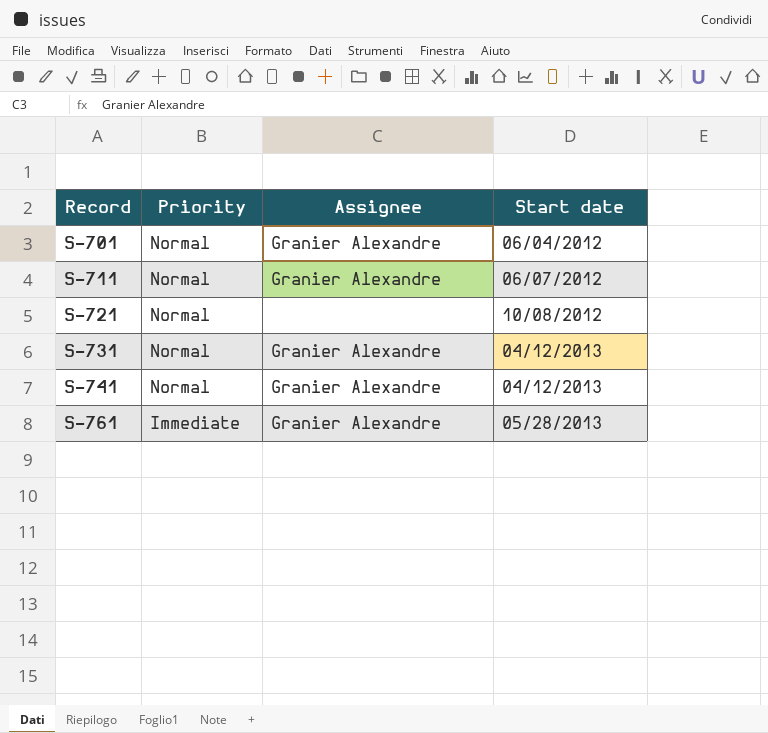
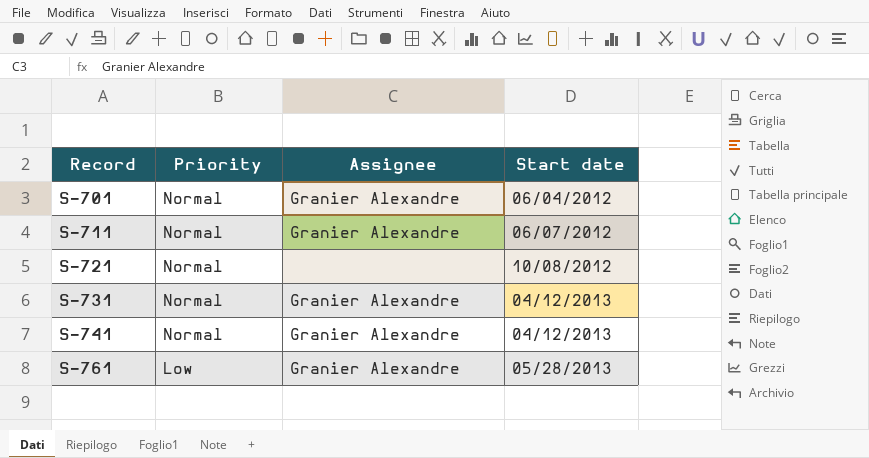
S-761 | Priority: Immediate -> Low

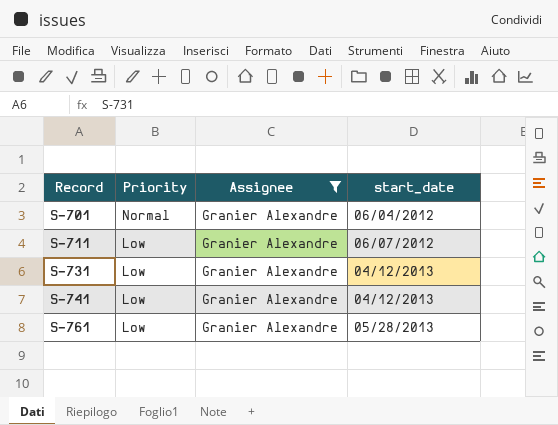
filter: none -> Assignee = Granier Alexandre
column name: Start date -> start_date
S-711 | Priority: Normal -> Low
S-731 | Priority: Normal -> Low
S-741 | Priority: Normal -> Low

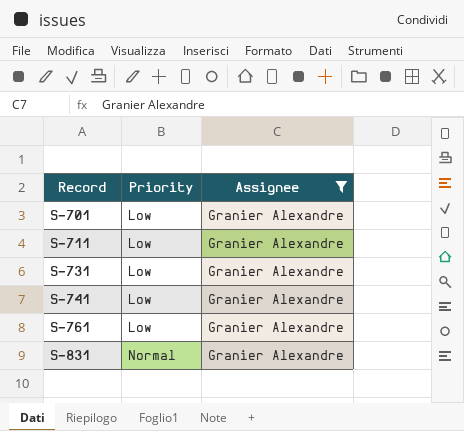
column start_date | position: 4 -> none
S-701 | Priority: Normal -> Low
row S-831: none -> Normal | Granier Alexandre

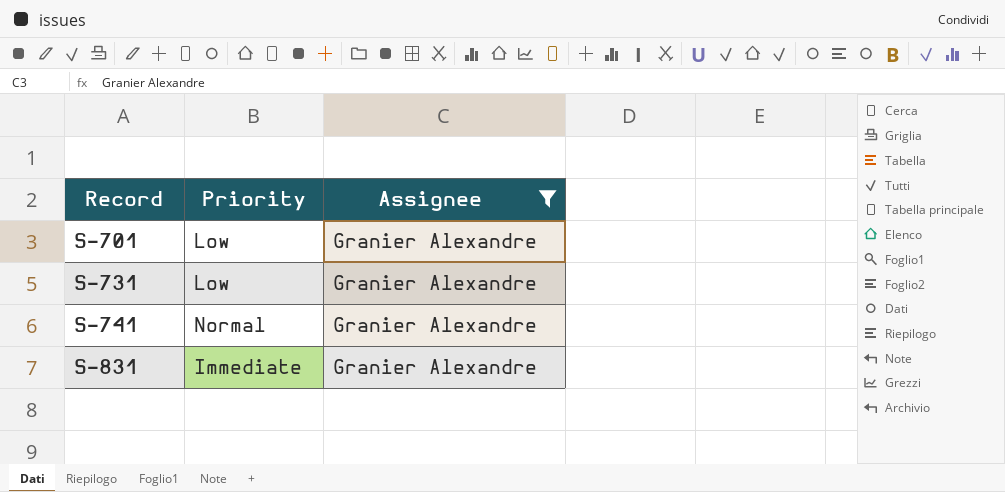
row S-711: Low | Granier Alexandre -> none
row S-761: Low | Granier Alexandre -> none
S-741 | Priority: Low -> Normal
S-831 | Priority: Normal -> Immediate

